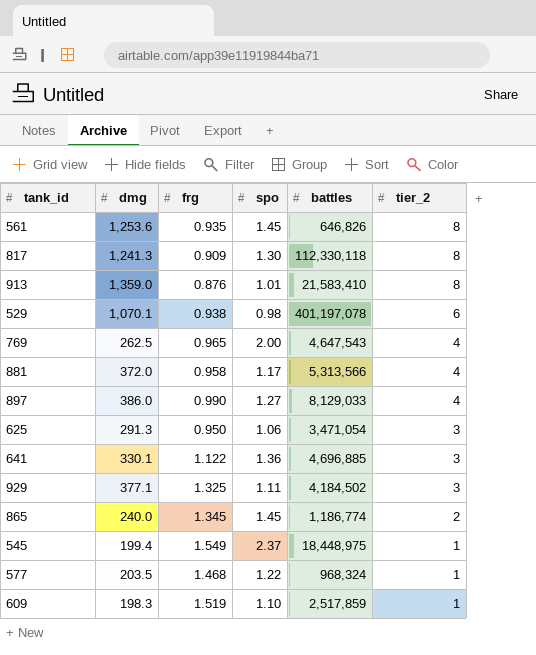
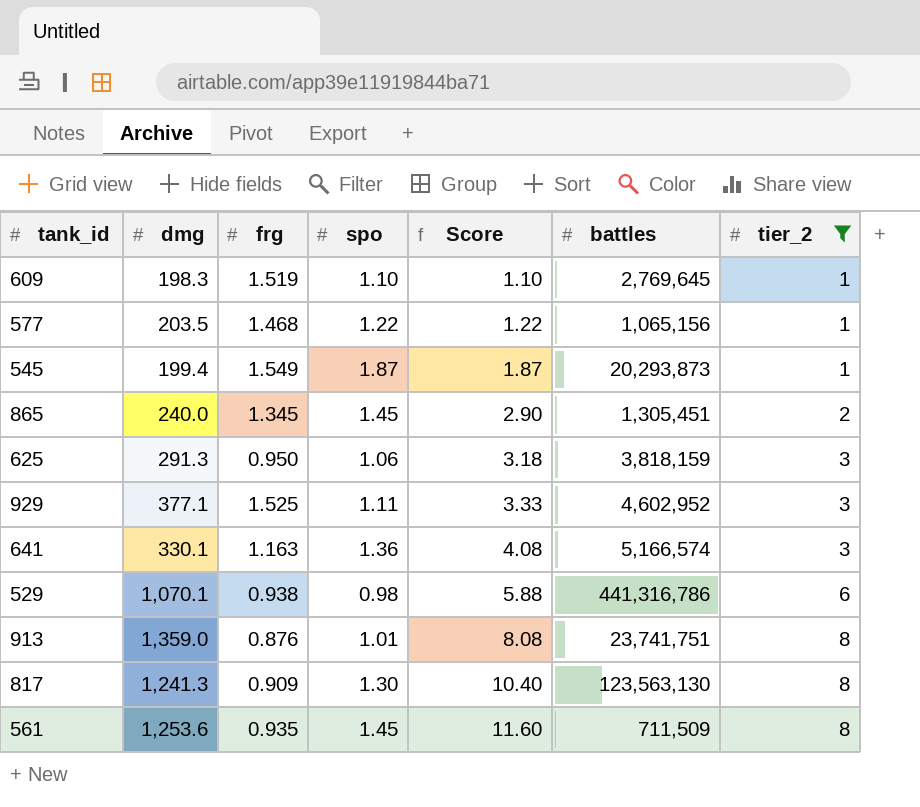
filter: none -> tier_2 != 4
row order: tier_2 descending -> Score ascending
column Score | formula: none -> [spo] * [tier_2]
609 | battles: 2,517,859 -> 2,769,645
577 | battles: 968,324 -> 1,065,156
545 | spo: 2.37 -> 1.87
545 | battles: 18,448,975 -> 20,293,873
865 | battles: 1,186,774 -> 1,305,451
625 | battles: 3,471,054 -> 3,818,159
929 | frg: 1.325 -> 1.525
929 | battles: 4,184,502 -> 4,602,952
641 | frg: 1.122 -> 1.163
641 | battles: 4,696,885 -> 5,166,574
529 | battles: 401,197,078 -> 441,316,786
913 | battles: 21,583,410 -> 23,741,751
817 | battles: 112,330,118 -> 123,563,130
561 | battles: 646,826 -> 711,509

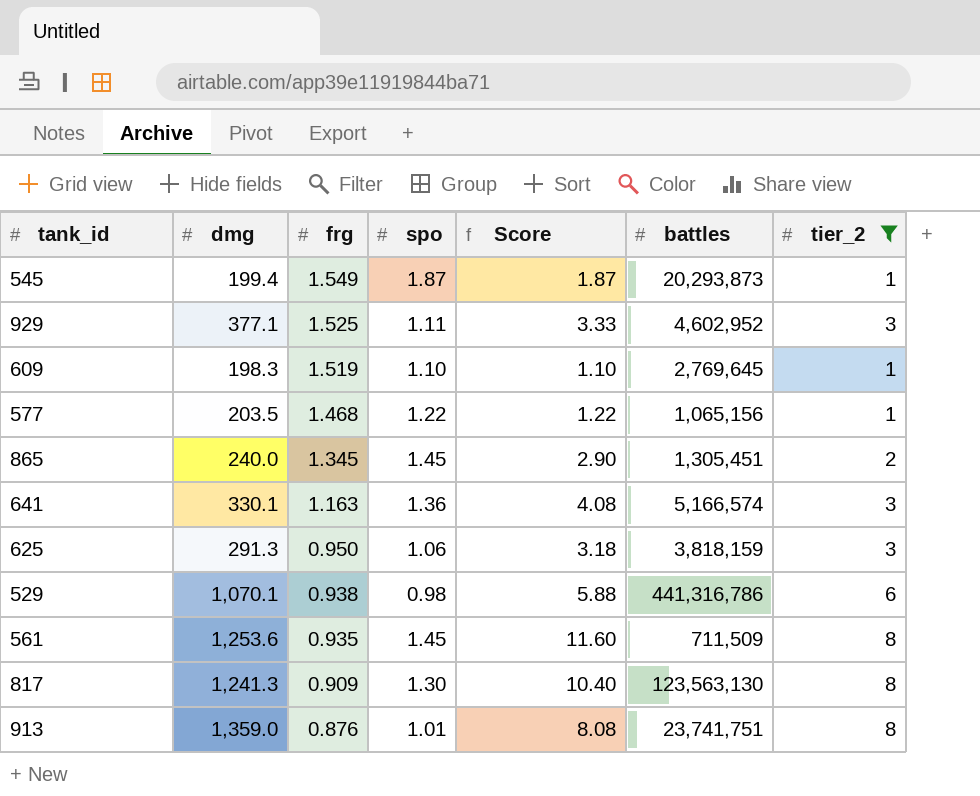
row order: Score ascending -> frg descending

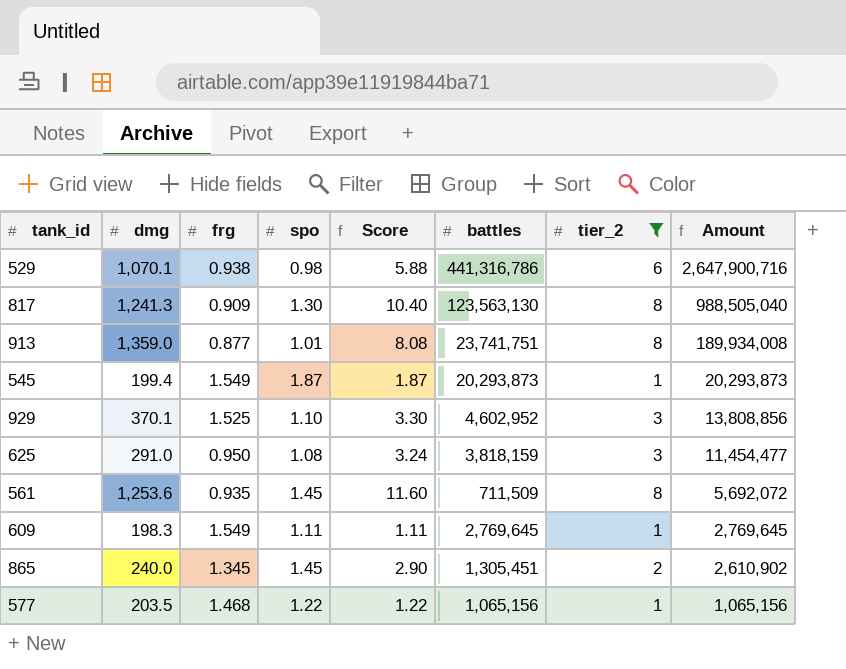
row order: frg descending -> Amount descending
column Amount | formula: none -> [battles] * [tier_2]
row 641: 330.1 | 1.163 | 1.36 | 4.08 | 5,166,574 | 3 -> none
913 | frg: 0.876 -> 0.877
929 | dmg: 377.1 -> 370.1
929 | spo: 1.11 -> 1.10
929 | Score: 3.33 -> 3.30
625 | dmg: 291.3 -> 291.0
625 | spo: 1.06 -> 1.08
625 | Score: 3.18 -> 3.24
609 | frg: 1.519 -> 1.549
609 | spo: 1.10 -> 1.11
609 | Score: 1.10 -> 1.11

